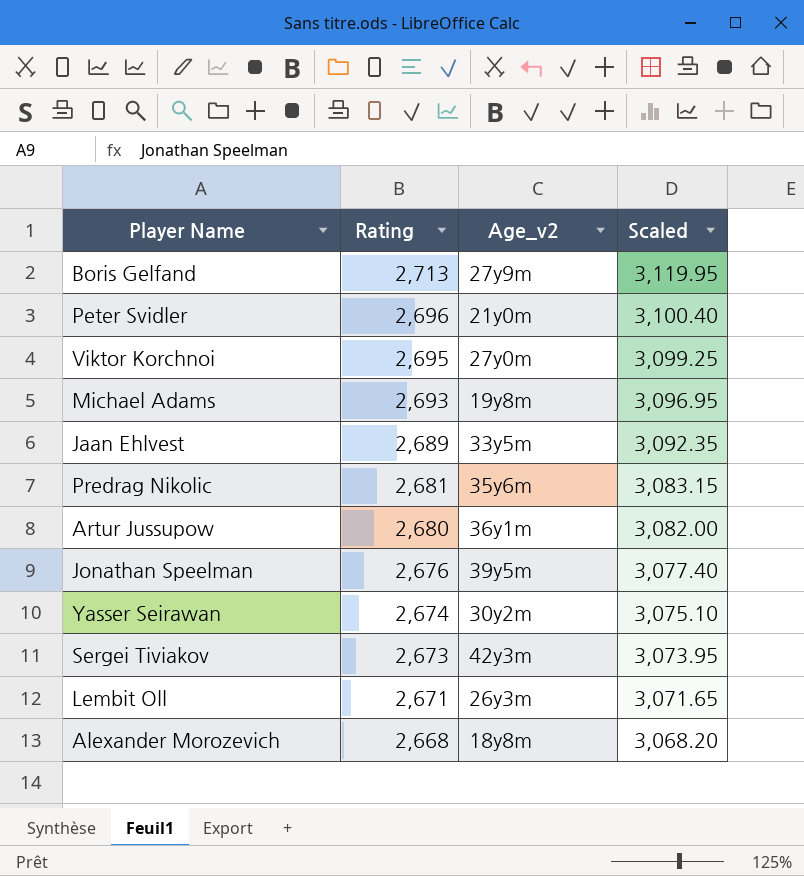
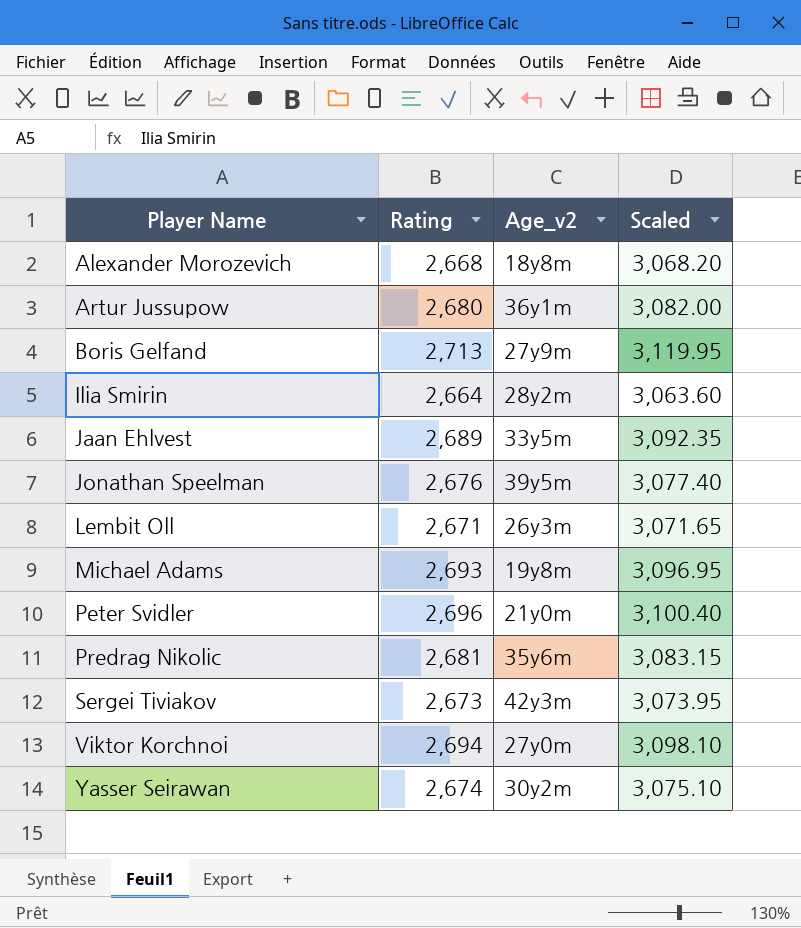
row order: Rating descending -> Player Name ascending
row Ilia Smirin: none -> 2,664 | 28y2m | 3,063.60
Viktor Korchnoi | Rating: 2,695 -> 2,694
Viktor Korchnoi | Scaled: 3,099.25 -> 3,098.10

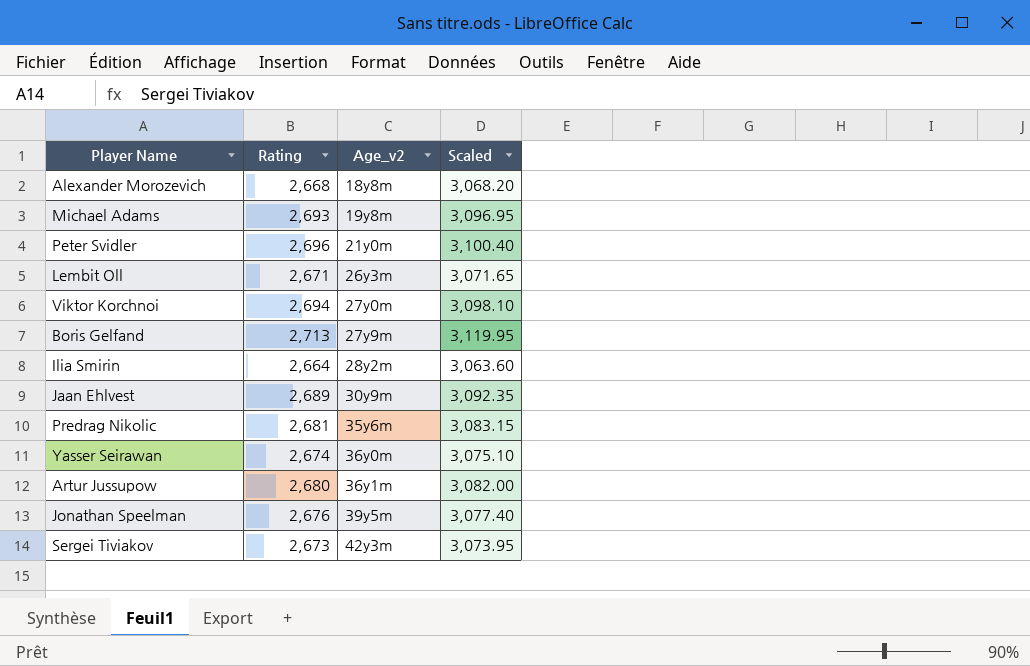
row order: Player Name ascending -> Age_v2 ascending
Jaan Ehlvest | Age_v2: 33y5m -> 30y9m
Yasser Seirawan | Age_v2: 30y2m -> 36y0m

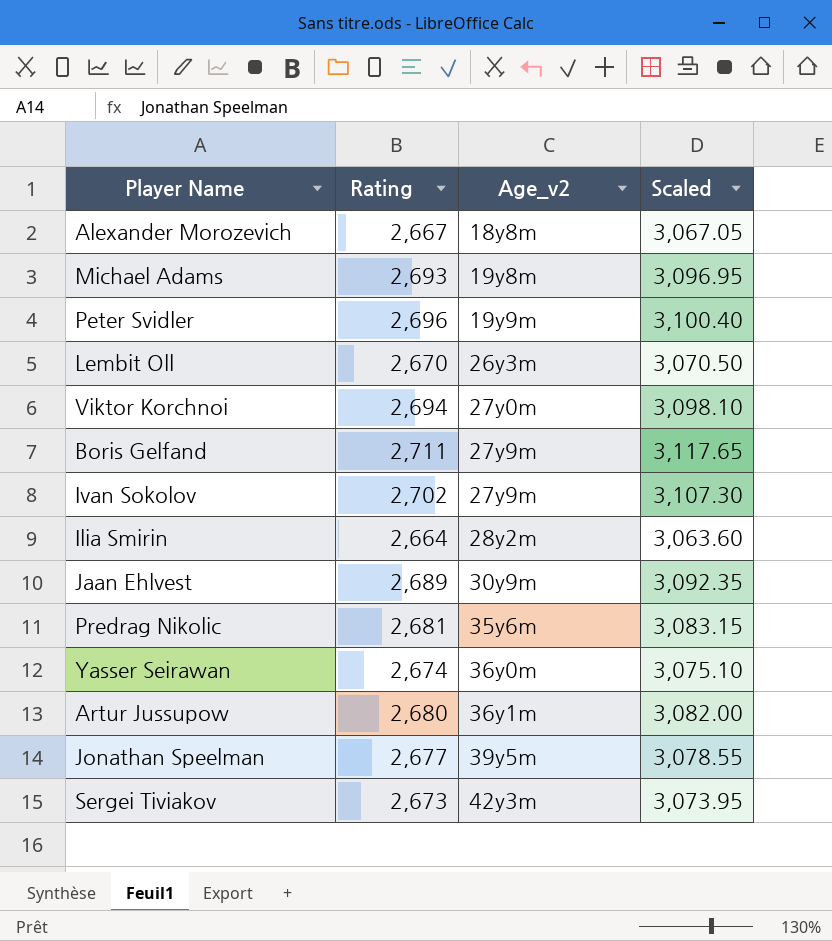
Alexander Morozevich | Rating: 2,668 -> 2,667
Alexander Morozevich | Scaled: 3,068.20 -> 3,067.05
Peter Svidler | Age_v2: 21y0m -> 19y9m
Lembit Oll | Rating: 2,671 -> 2,670
Lembit Oll | Scaled: 3,071.65 -> 3,070.50
Boris Gelfand | Rating: 2,713 -> 2,711
Boris Gelfand | Scaled: 3,119.95 -> 3,117.65
row Ivan Sokolov: none -> 2,702 | 27y9m | 3,107.30
Jonathan Speelman | Rating: 2,676 -> 2,677
Jonathan Speelman | Scaled: 3,077.40 -> 3,078.55

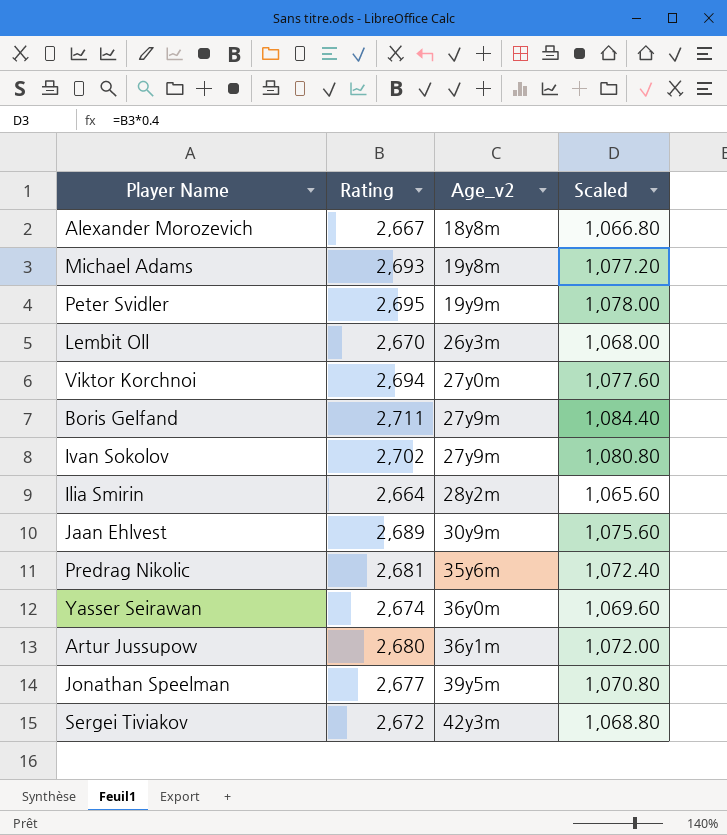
column Scaled | formula: [Rating] * 1.15 -> [Rating] * 0.4
Peter Svidler | Rating: 2,696 -> 2,695
Sergei Tiviakov | Rating: 2,673 -> 2,672

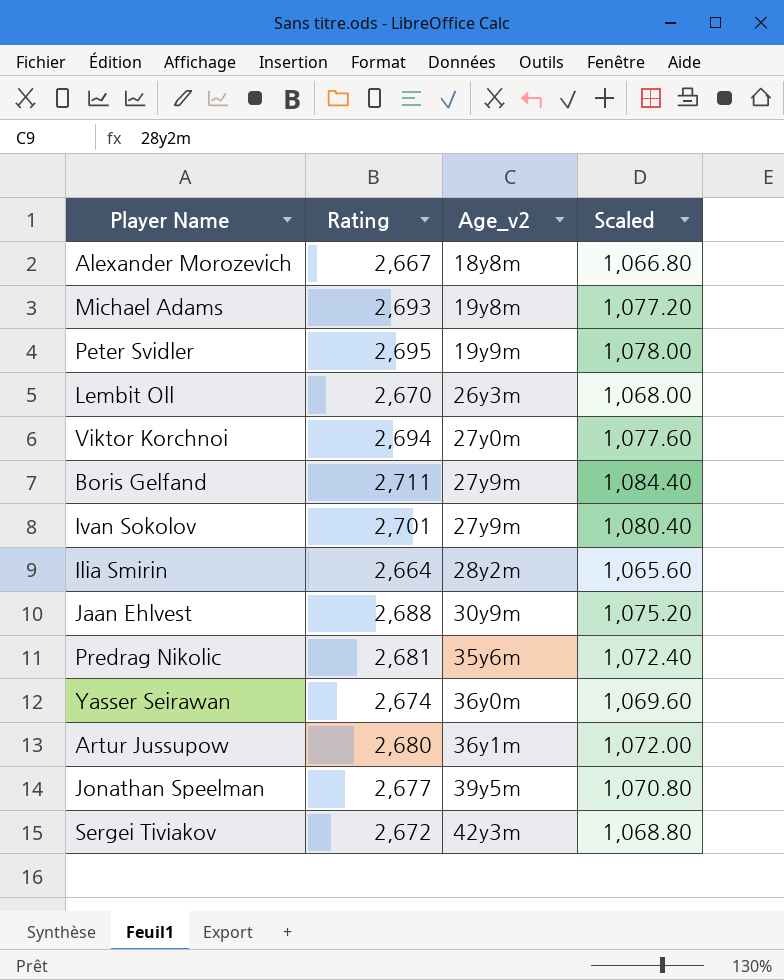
Ivan Sokolov | Rating: 2,702 -> 2,701
Ivan Sokolov | Scaled: 1,080.80 -> 1,080.40
Jaan Ehlvest | Rating: 2,689 -> 2,688
Jaan Ehlvest | Scaled: 1,075.60 -> 1,075.20

